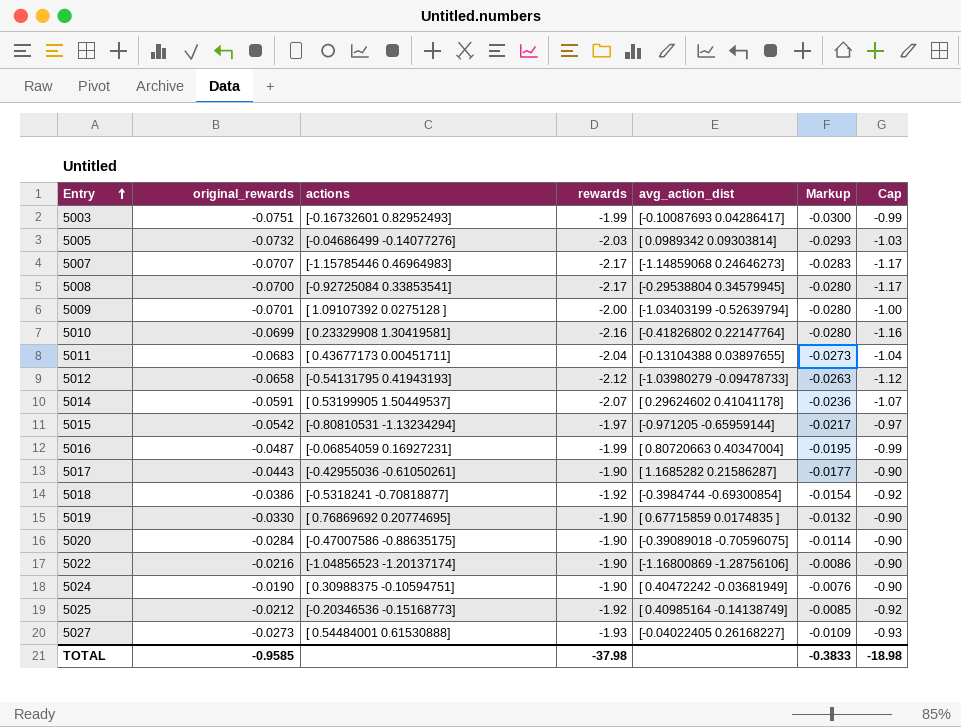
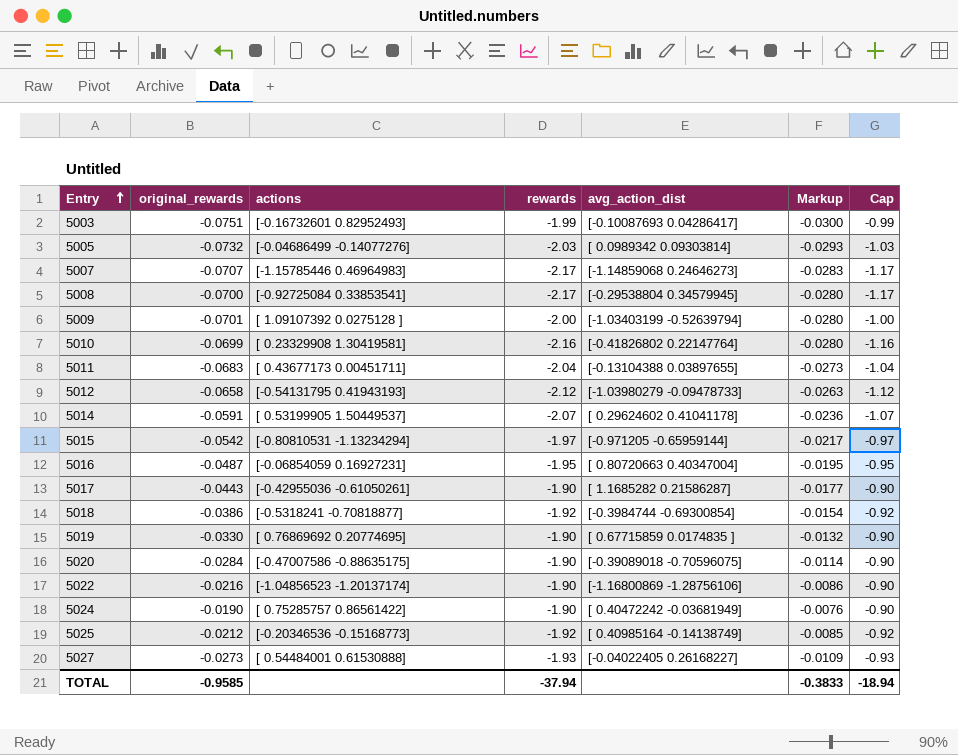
5016 | rewards: -1.99 -> -1.95
5016 | Cap: -0.99 -> -0.95
5024 | actions: [ 0.30988375 -0.10594751] -> [ 0.75285757 0.86561422]
TOTAL | rewards: -37.98 -> -37.94
TOTAL | Cap: -18.98 -> -18.94

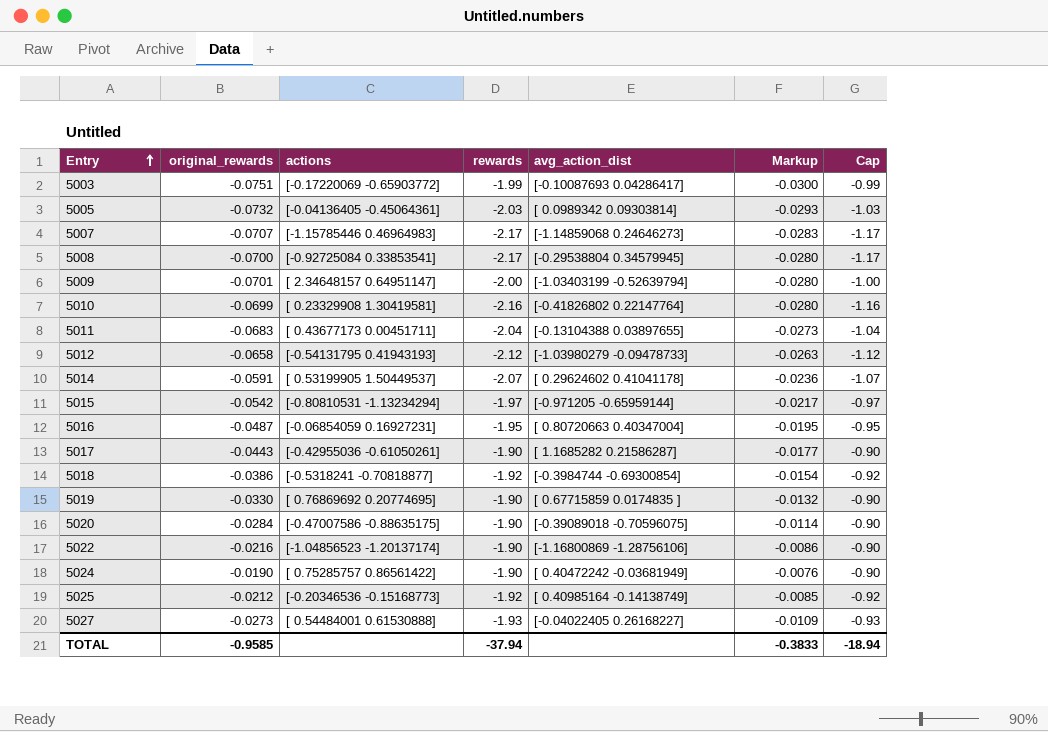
5003 | actions: [-0.16732601 0.82952493] -> [-0.17220069 -0.65903772]
5005 | actions: [-0.04686499 -0.14077276] -> [-0.04136405 -0.45064361]
5009 | actions: [ 1.09107392 0.0275128 ] -> [ 2.34648157 0.64951147]

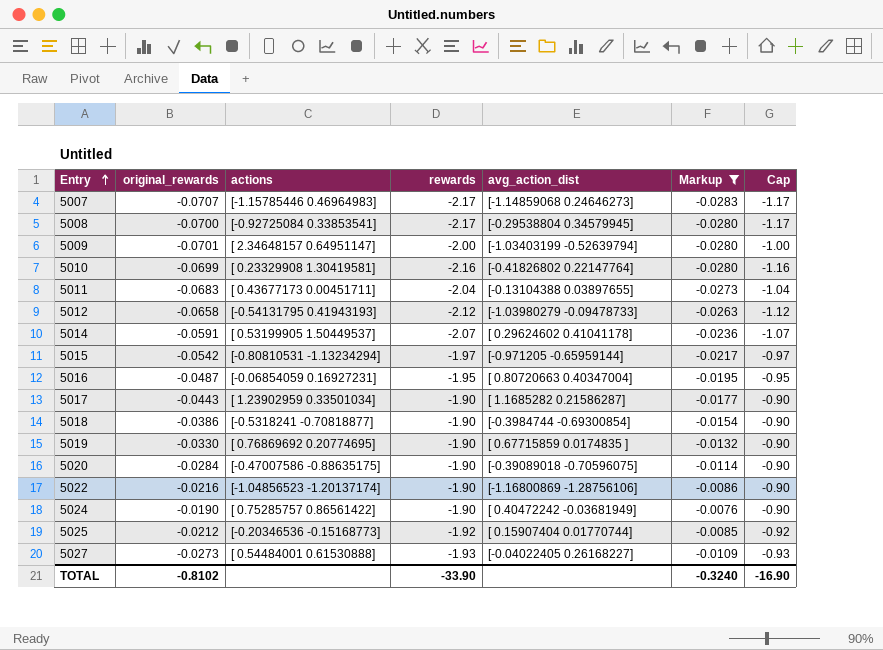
filter: none -> Markup >= -0.0283
5017 | actions: [-0.42955036 -0.61050261] -> [ 1.23902959 0.33501034]
5018 | rewards: -1.92 -> -1.90
5018 | Cap: -0.92 -> -0.90
5025 | avg_action_dist: [ 0.40985164 -0.14138749] -> [ 0.15907404 0.01770744]
TOTAL | original_rewards: -0.9585 -> -0.8102
TOTAL | rewards: -37.94 -> -33.90
TOTAL | Markup: -0.3833 -> -0.3240
TOTAL | Cap: -18.94 -> -16.90

